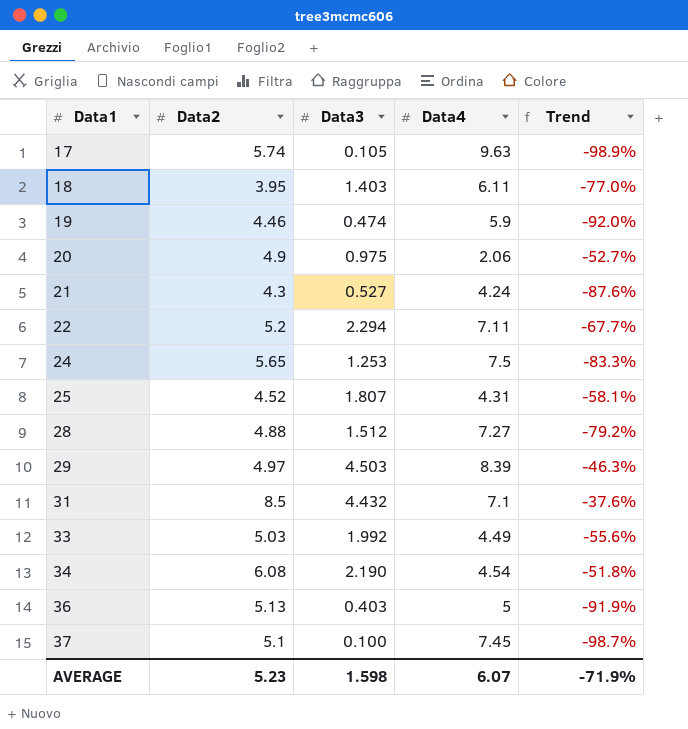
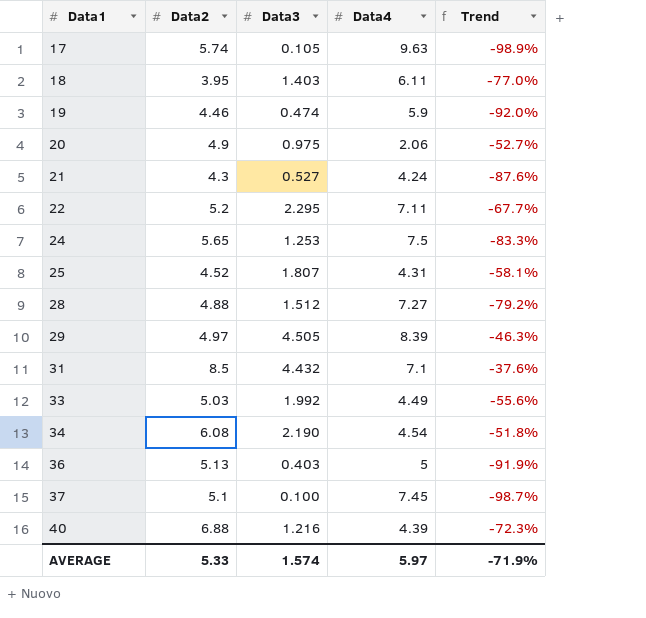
22 | Data3: 2.294 -> 2.295
29 | Data3: 4.503 -> 4.505
row 40: none -> 6.88 | 1.216 | 4.39 | -72.3%
AVERAGE | Data2: 5.23 -> 5.33
AVERAGE | Data3: 1.598 -> 1.574
AVERAGE | Data4: 6.07 -> 5.97

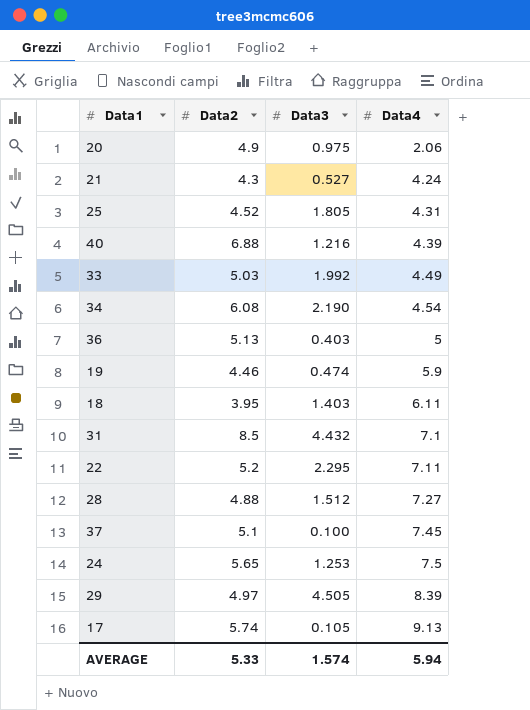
row order: Data1 ascending -> Data4 ascending
column Trend | formula: ([Data3] - [Data4]) / [Data4] -> none
25 | Data3: 1.807 -> 1.805
17 | Data4: 9.63 -> 9.13
AVERAGE | Data4: 5.97 -> 5.94

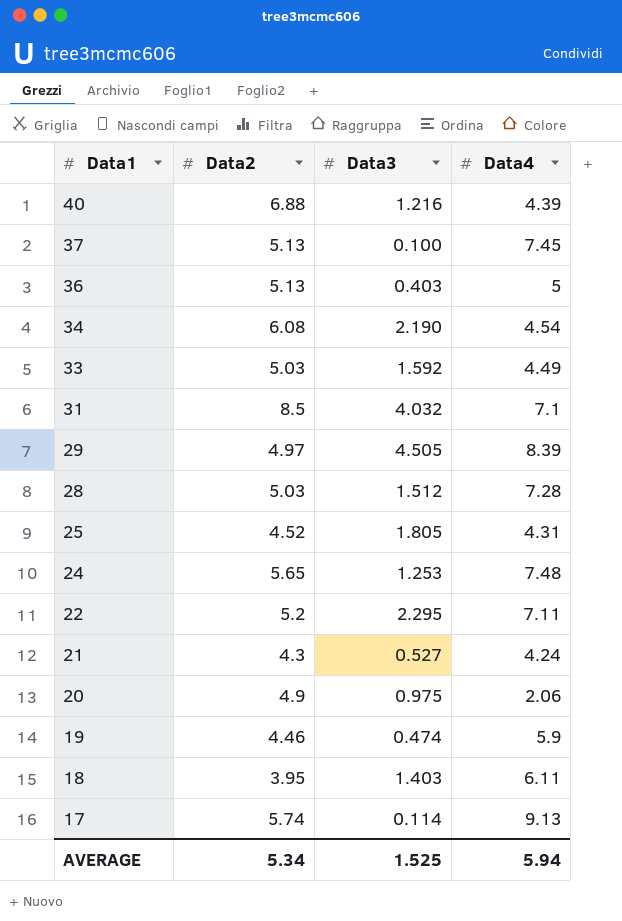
row order: Data4 ascending -> Data1 descending
37 | Data2: 5.1 -> 5.13
33 | Data3: 1.992 -> 1.592
31 | Data3: 4.432 -> 4.032
28 | Data2: 4.88 -> 5.03
28 | Data4: 7.27 -> 7.28
24 | Data4: 7.5 -> 7.48
17 | Data3: 0.105 -> 0.114
AVERAGE | Data2: 5.33 -> 5.34
AVERAGE | Data3: 1.574 -> 1.525

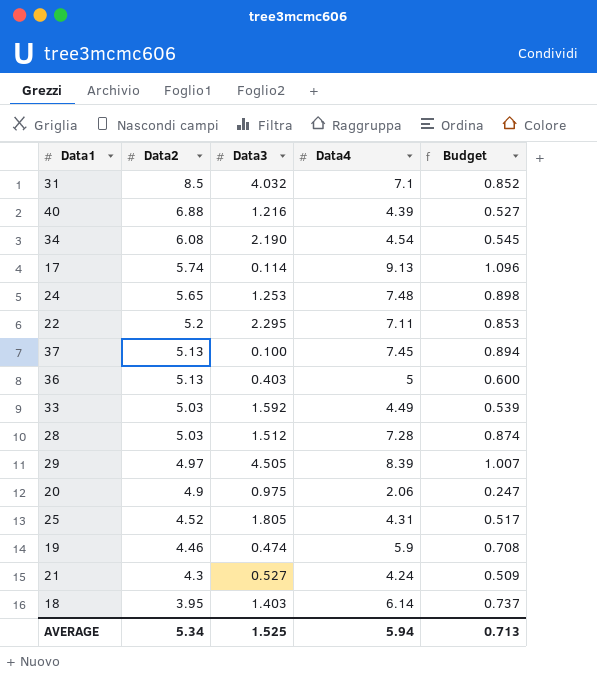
row order: Data1 descending -> Data2 descending
column Budget | formula: none -> [Data4] * 0.12
18 | Data4: 6.11 -> 6.14

